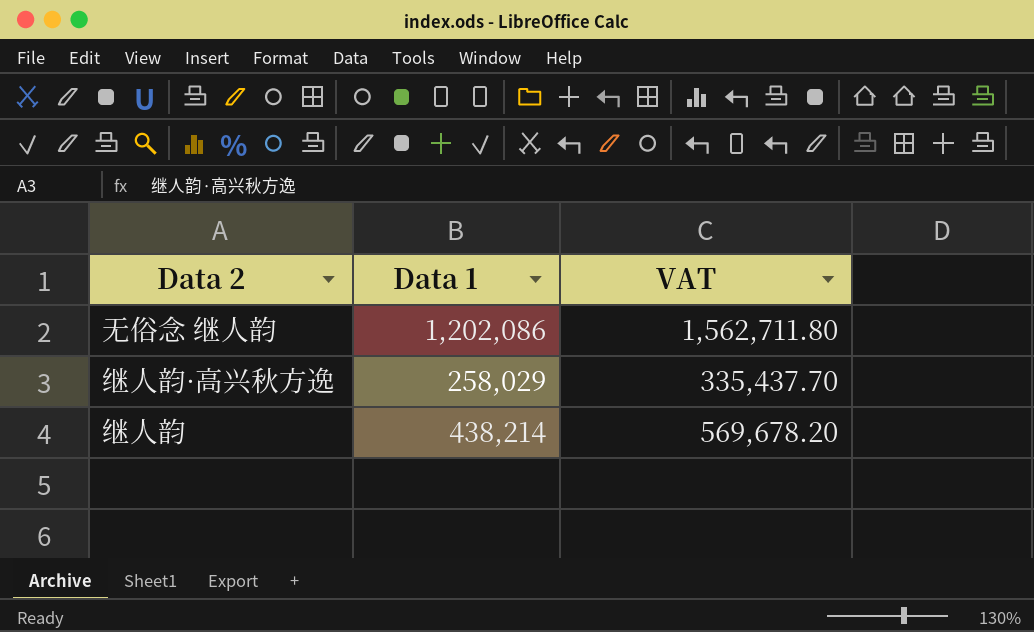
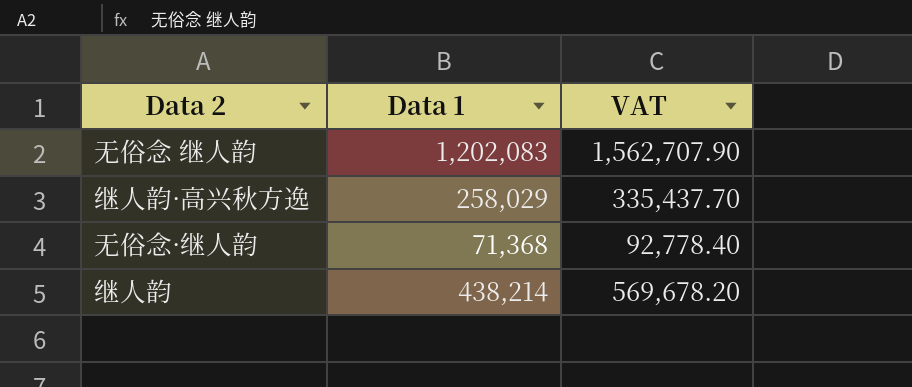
无俗念 继人韵 | Data 1: 1,202,086 -> 1,202,083
无俗念 继人韵 | VAT: 1,562,711.80 -> 1,562,707.90
row 无俗念·继人韵: none -> 71,368 | 92,778.40

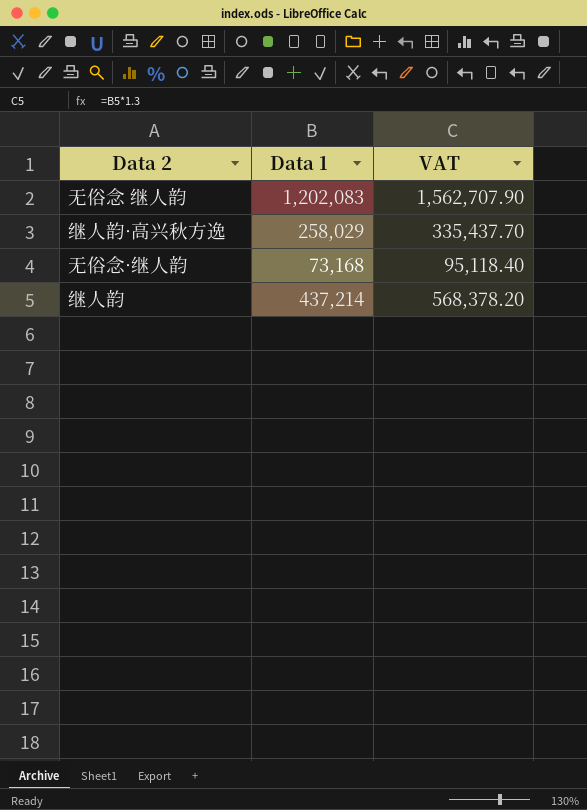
无俗念·继人韵 | Data 1: 71,368 -> 73,168
无俗念·继人韵 | VAT: 92,778.40 -> 95,118.40
继人韵 | Data 1: 438,214 -> 437,214
继人韵 | VAT: 569,678.20 -> 568,378.20

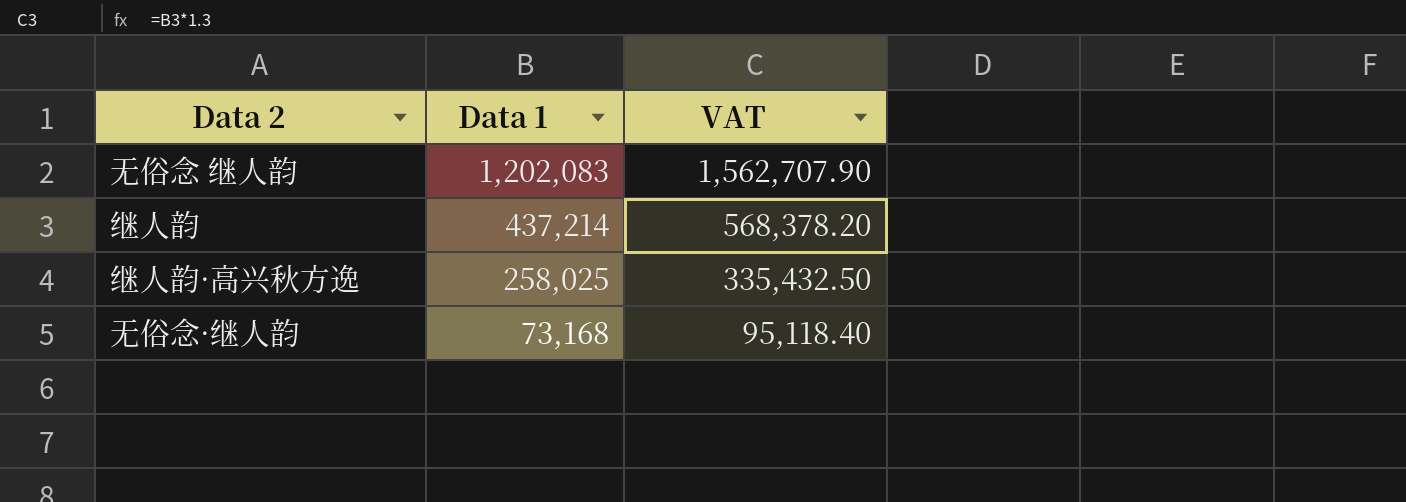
row order: none -> Data 1 descending
继人韵·高兴秋方逸 | Data 1: 258,029 -> 258,025
继人韵·高兴秋方逸 | VAT: 335,437.70 -> 335,432.50

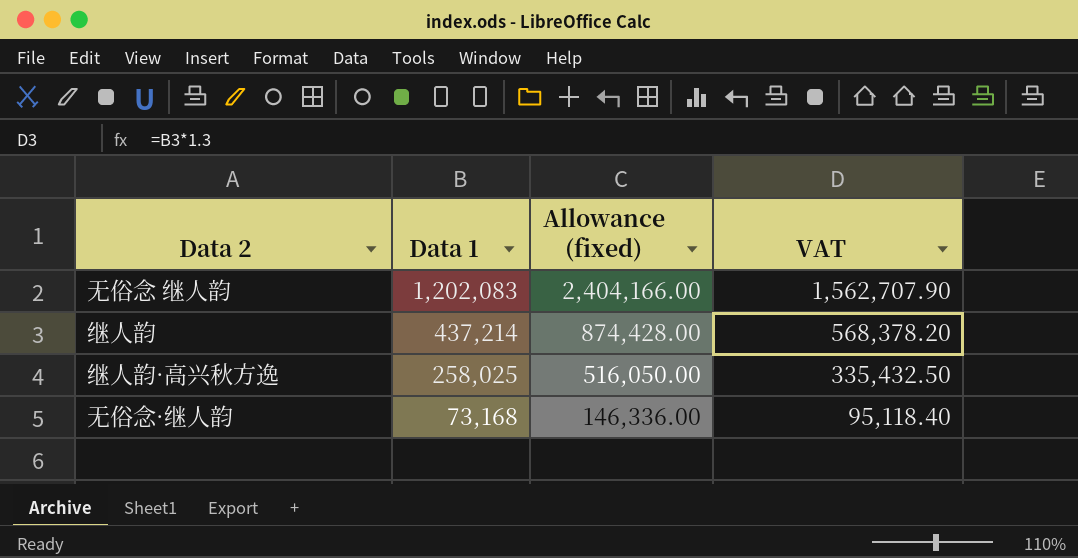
column Allowance (fixed) | formula: none -> [Data 1] * 2

